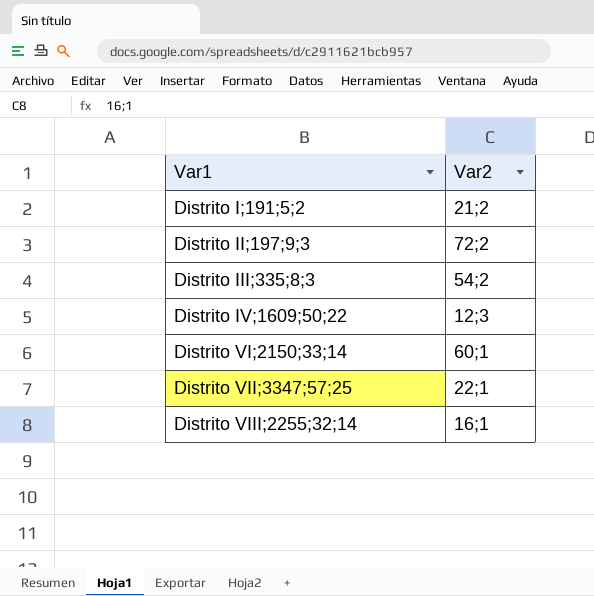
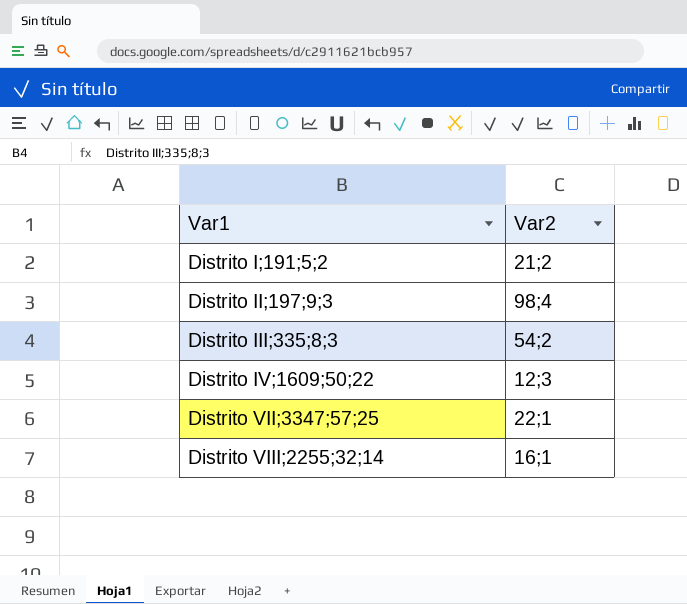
row Distrito VI;2150;33;14: 60;1 -> none
Distrito II;197;9;3 | Var2: 72;2 -> 98;4

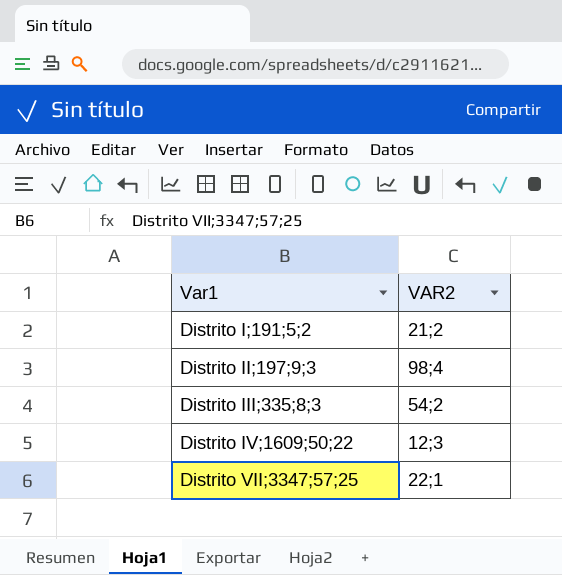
column name: Var2 -> VAR2
row Distrito VIII;2255;32;14: 16;1 -> none

